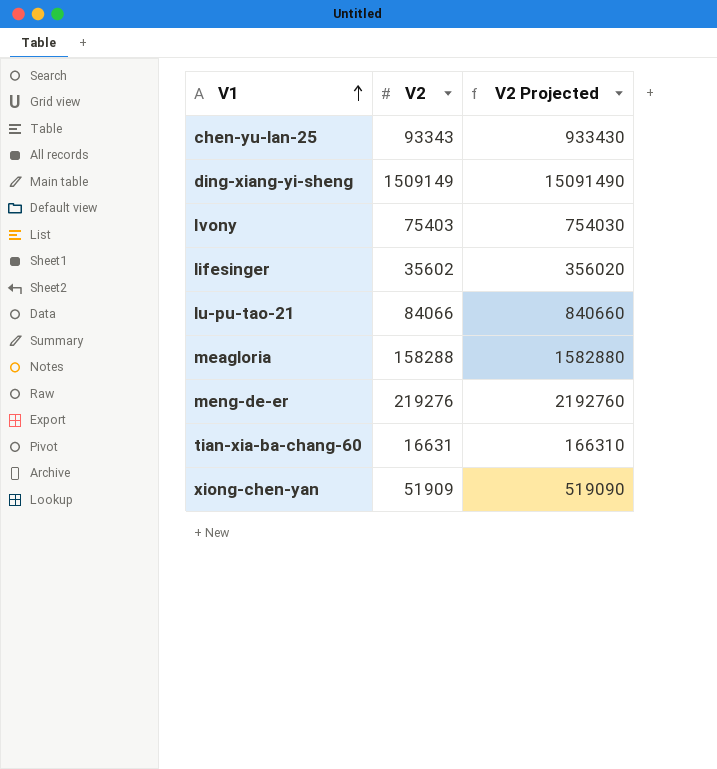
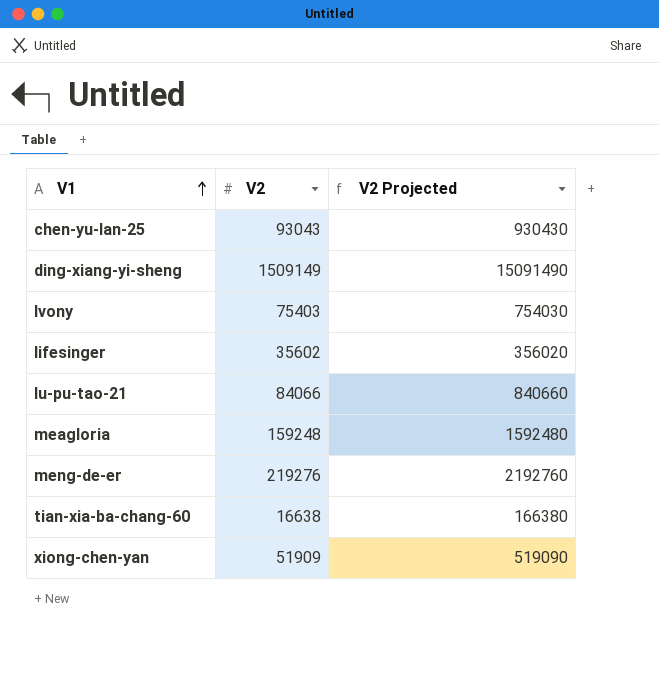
chen-yu-lan-25 | V2: 93343 -> 93043
chen-yu-lan-25 | V2 Projected: 933430 -> 930430
meagloria | V2: 158288 -> 159248
meagloria | V2 Projected: 1582880 -> 1592480
tian-xia-ba-chang-60 | V2: 16631 -> 16638
tian-xia-ba-chang-60 | V2 Projected: 166310 -> 166380

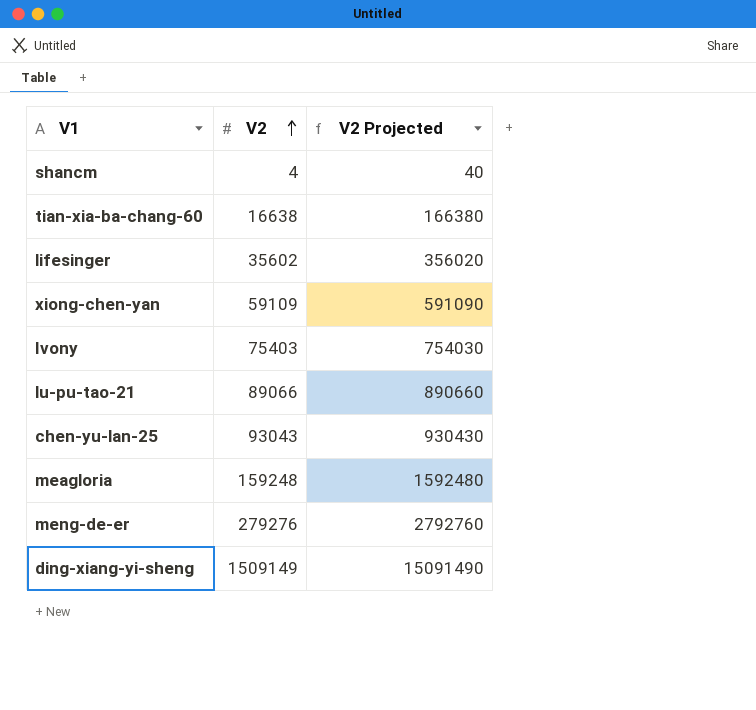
row order: V1 ascending -> V2 ascending
row shancm: none -> 4 | 40
xiong-chen-yan | V2: 51909 -> 59109
xiong-chen-yan | V2 Projected: 519090 -> 591090
lu-pu-tao-21 | V2: 84066 -> 89066
lu-pu-tao-21 | V2 Projected: 840660 -> 890660
meng-de-er | V2: 219276 -> 279276
meng-de-er | V2 Projected: 2192760 -> 2792760

